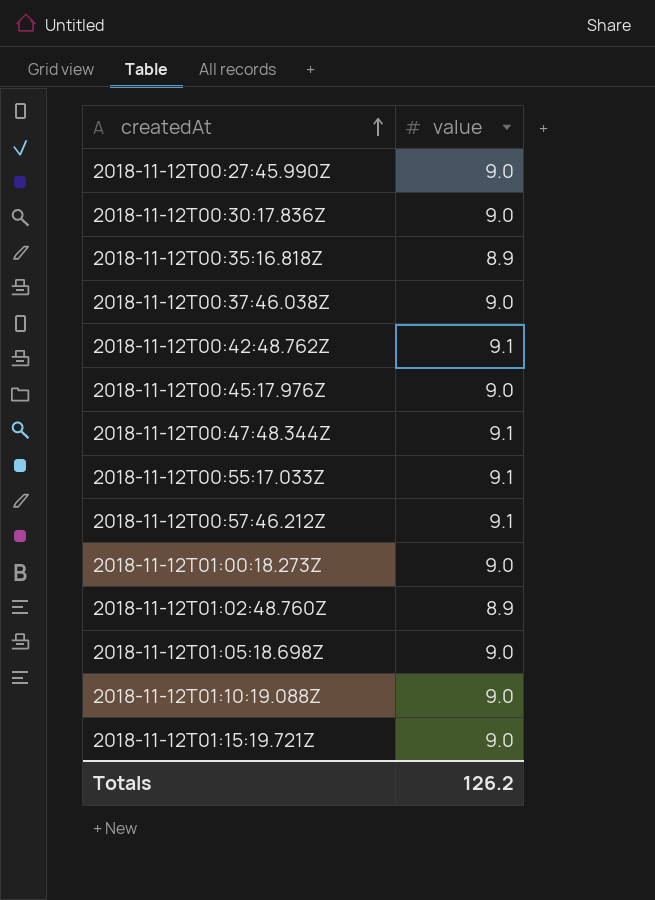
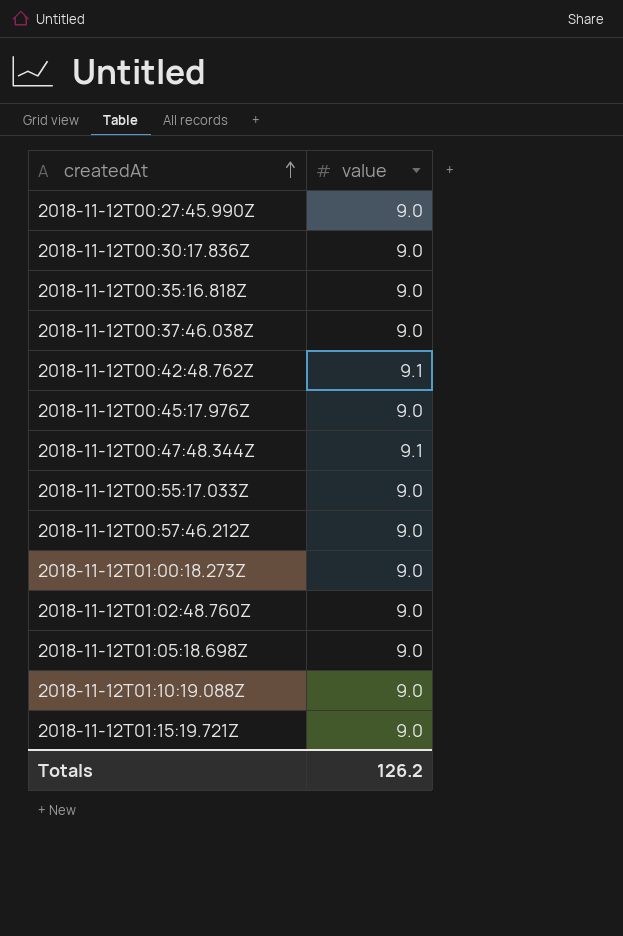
2018-11-12T00:35:16.818Z | value: 8.9 -> 9.0
2018-11-12T00:55:17.033Z | value: 9.1 -> 9.0
2018-11-12T00:57:46.212Z | value: 9.1 -> 9.0
2018-11-12T01:02:48.760Z | value: 8.9 -> 9.0

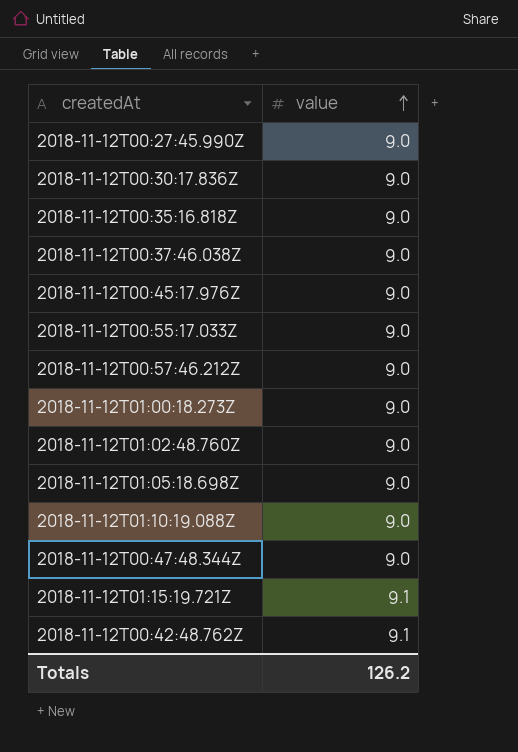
row order: createdAt ascending -> value ascending
2018-11-12T00:47:48.344Z | value: 9.1 -> 9.0
2018-11-12T01:15:19.721Z | value: 9.0 -> 9.1

